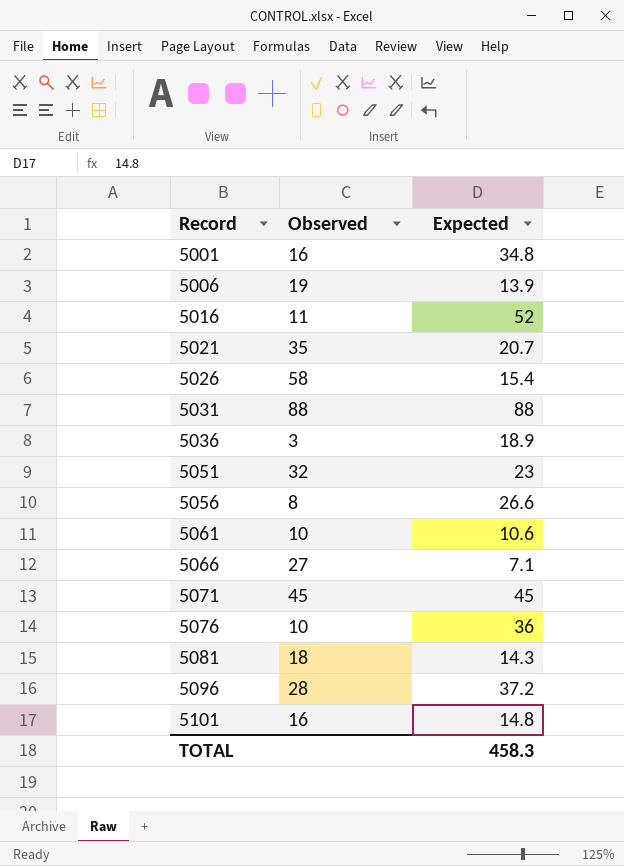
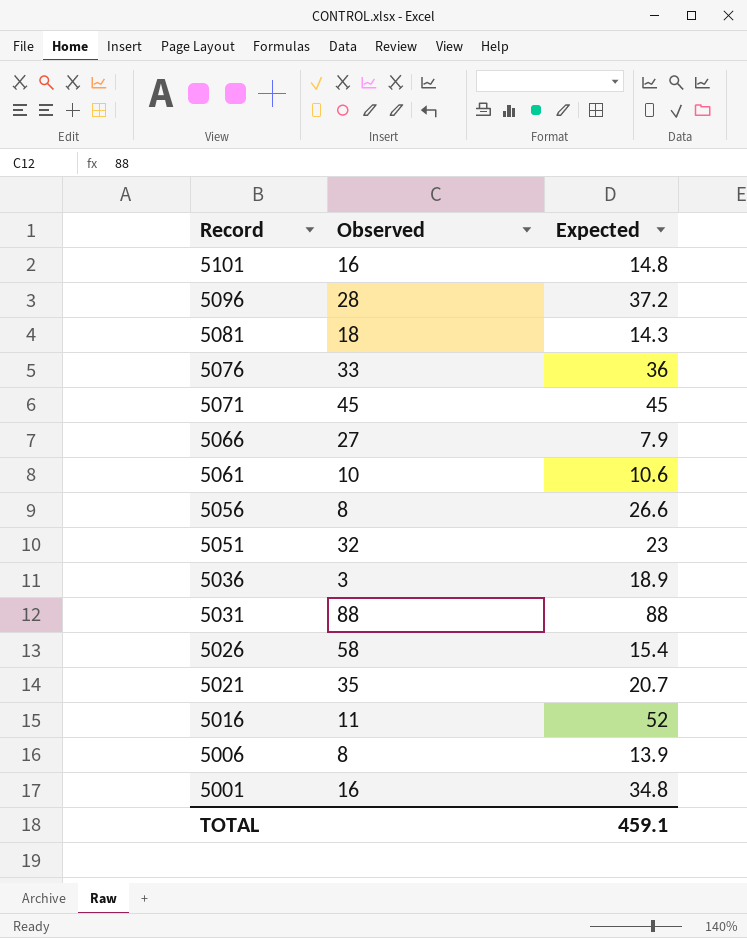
row order: Record ascending -> Record descending
5076 | Observed: 10 -> 33
5066 | Expected: 7.1 -> 7.9
5006 | Observed: 19 -> 8
TOTAL | Expected: 458.3 -> 459.1

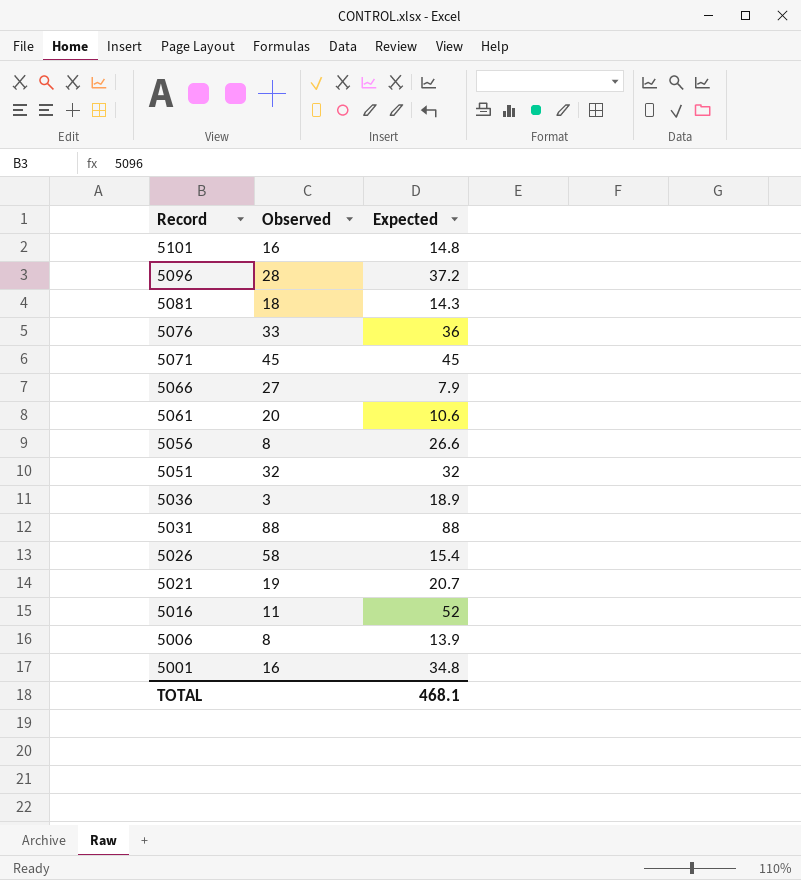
5061 | Observed: 10 -> 20
5051 | Expected: 23 -> 32
5021 | Observed: 35 -> 19
TOTAL | Expected: 459.1 -> 468.1

